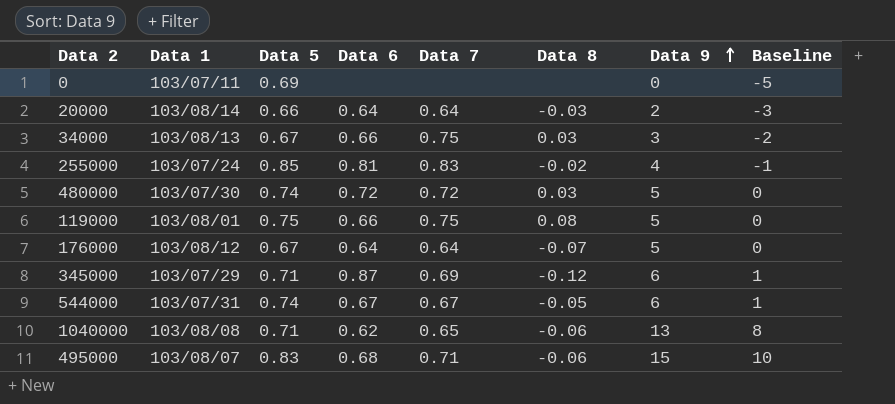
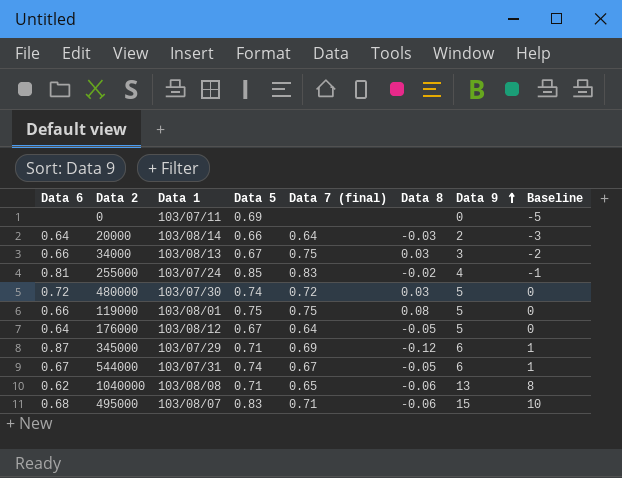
column Data 6 | position: 4 -> 1
column name: Data 7 -> Data 7 (final)
176000 | Data 8: -0.07 -> -0.05

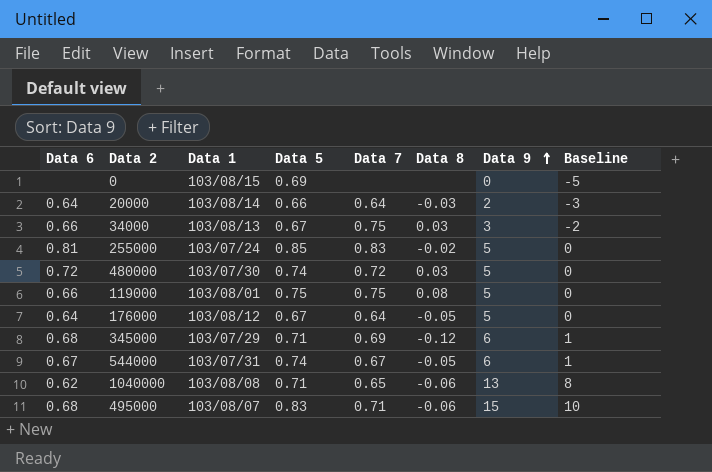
column name: Data 7 (final) -> Data 7
0 | Data 1: 103/07/11 -> 103/08/15
255000 | Data 9: 4 -> 5
255000 | Baseline: -1 -> 0
345000 | Data 6: 0.87 -> 0.68

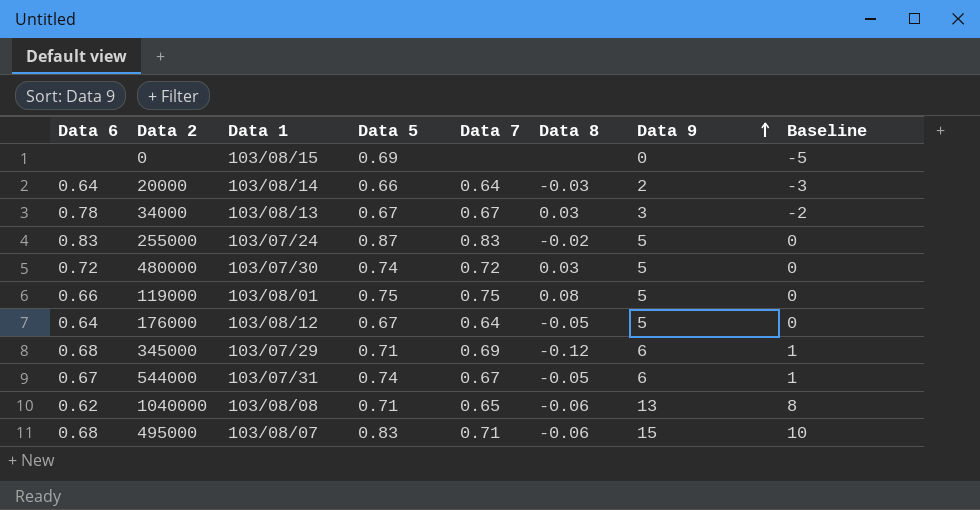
34000 | Data 6: 0.66 -> 0.78
34000 | Data 7: 0.75 -> 0.67
255000 | Data 6: 0.81 -> 0.83
255000 | Data 5: 0.85 -> 0.87

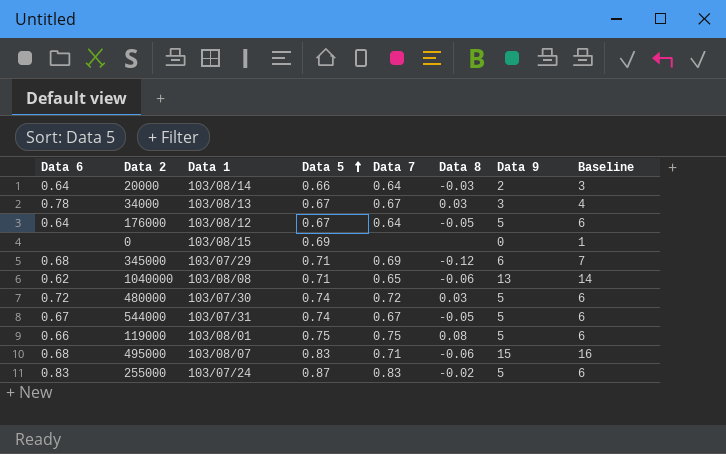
row order: Data 9 ascending -> Data 5 ascending
column Baseline | formula: [Data 9] - 5 -> [Data 9] + 1
544000 | Data 9: 6 -> 5

